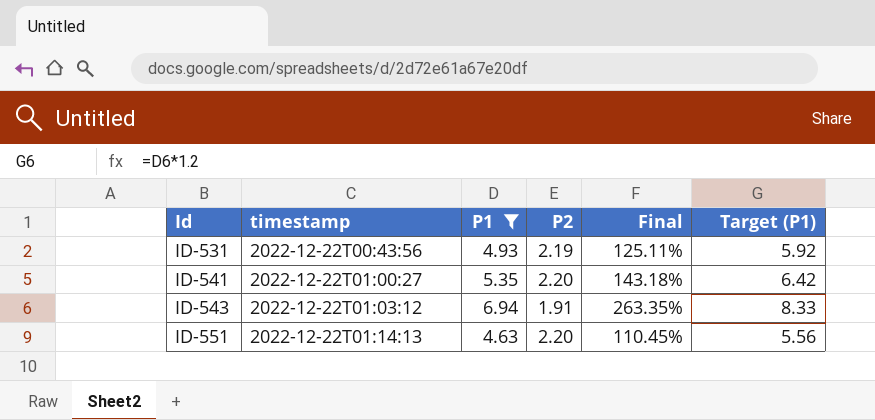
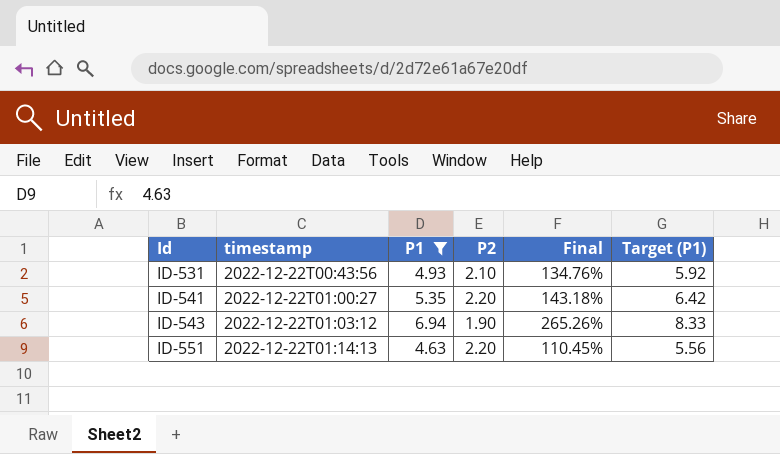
ID-531 | P2: 2.19 -> 2.10
ID-531 | Final: 125.11% -> 134.76%
ID-543 | P2: 1.91 -> 1.90
ID-543 | Final: 263.35% -> 265.26%

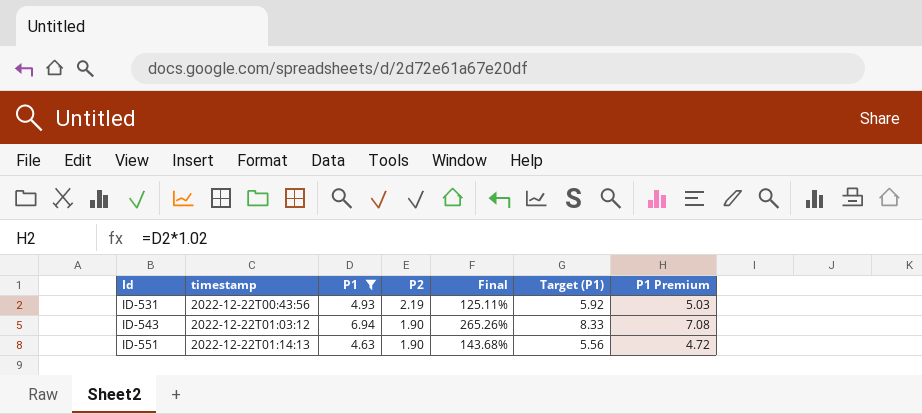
column P1 Premium | formula: none -> [P1] * 1.02
row ID-541: 2022-12-22T01:00:27 | 5.35 | 2.20 | 143.18% | 6.42 -> none
ID-531 | P2: 2.10 -> 2.19
ID-531 | Final: 134.76% -> 125.11%
ID-551 | P2: 2.20 -> 1.90
ID-551 | Final: 110.45% -> 143.68%

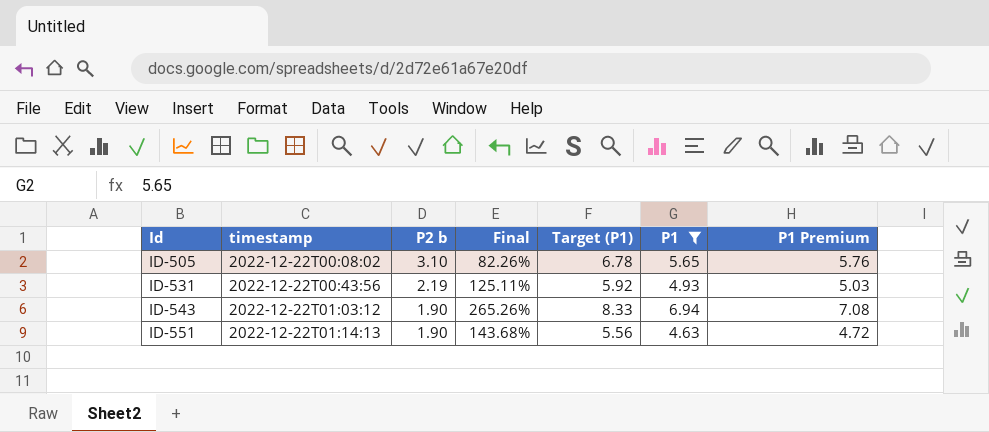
column name: P2 -> P2 b
column P1 | position: 3 -> 6
row ID-505: none -> 2022-12-22T00:08:02 | 3.10 | 82.26% | 6.78 | 5.65 | 5.76

